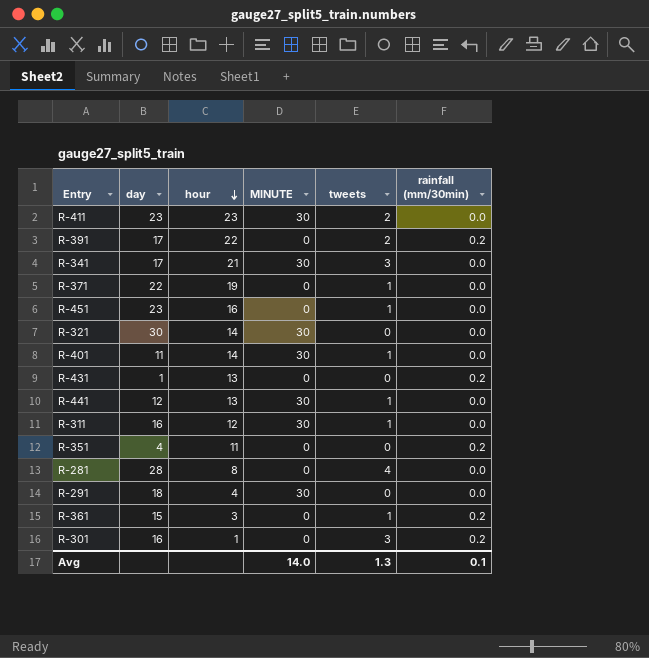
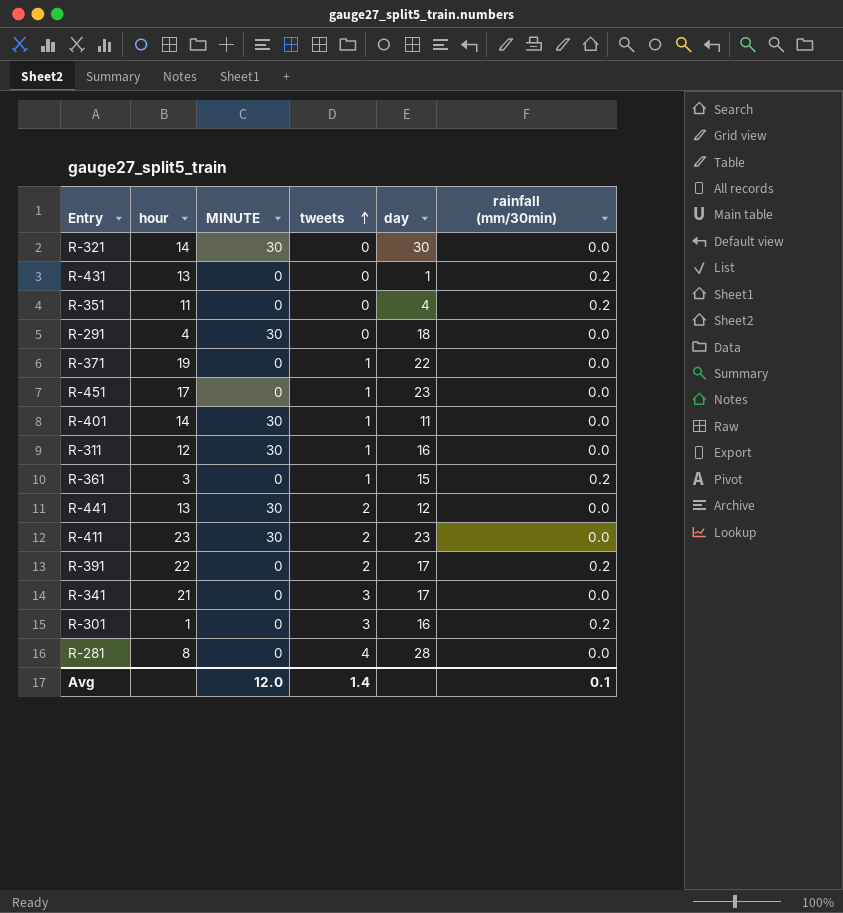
row order: hour descending -> tweets ascending
column day | position: 2 -> 5
R-451 | hour: 16 -> 17
R-441 | tweets: 1 -> 2
R-341 | MINUTE: 30 -> 0
Avg | MINUTE: 14.0 -> 12.0
Avg | tweets: 1.3 -> 1.4

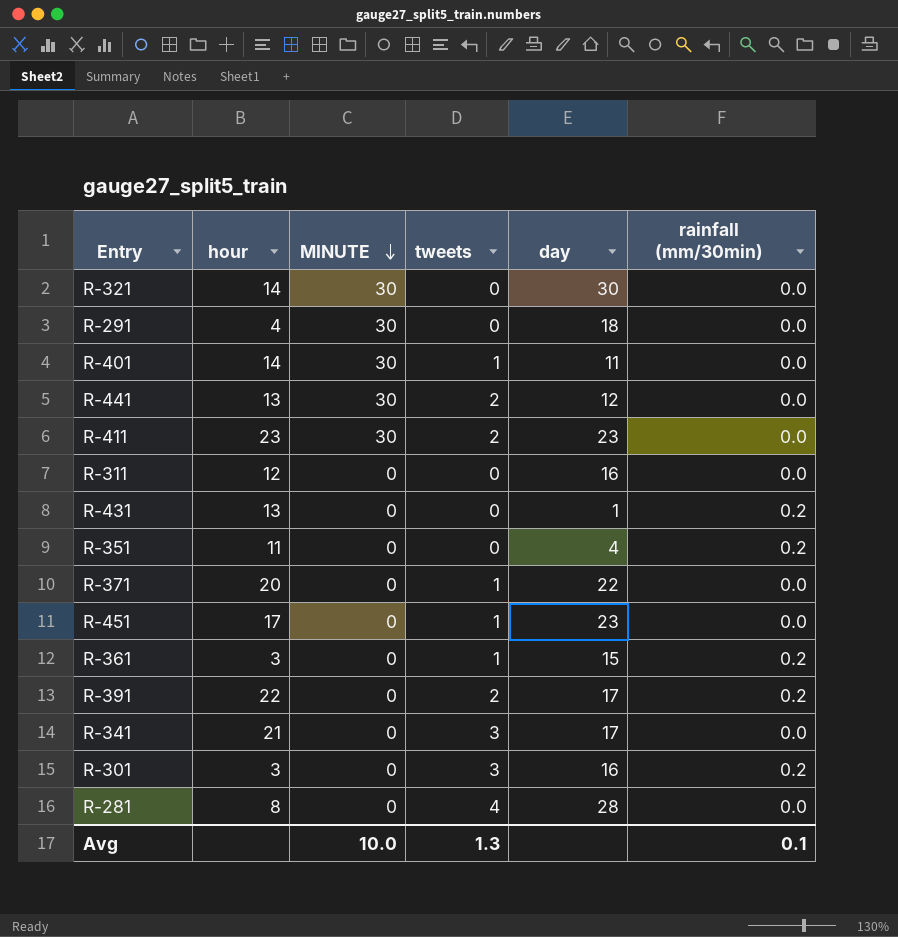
row order: tweets ascending -> MINUTE descending
R-311 | MINUTE: 30 -> 0
R-311 | tweets: 1 -> 0
R-371 | hour: 19 -> 20
R-301 | hour: 1 -> 3
Avg | MINUTE: 12.0 -> 10.0
Avg | tweets: 1.4 -> 1.3

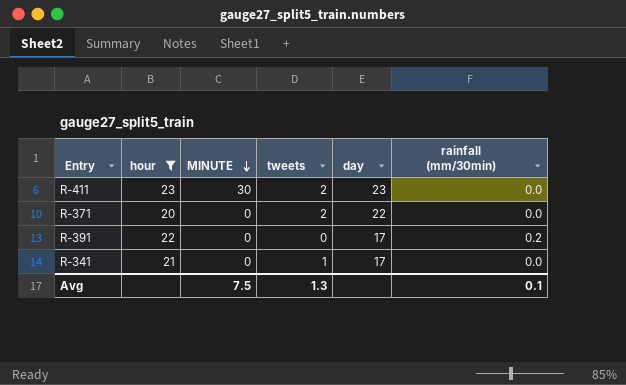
filter: none -> hour >= 20
R-371 | tweets: 1 -> 2
R-391 | tweets: 2 -> 0
R-341 | tweets: 3 -> 1
Avg | MINUTE: 10.0 -> 7.5

